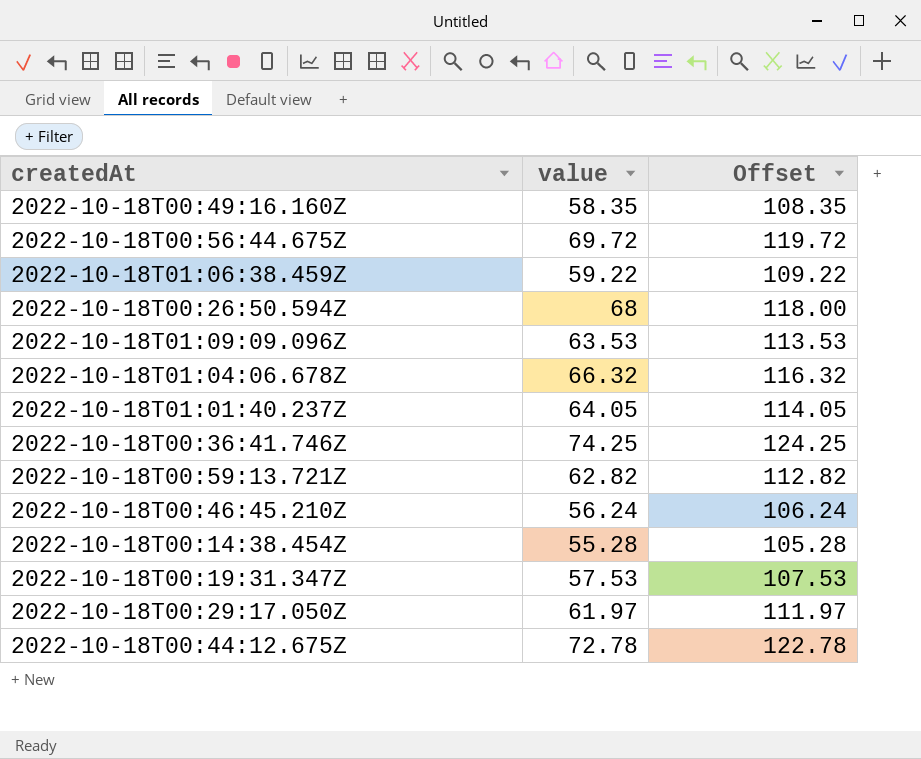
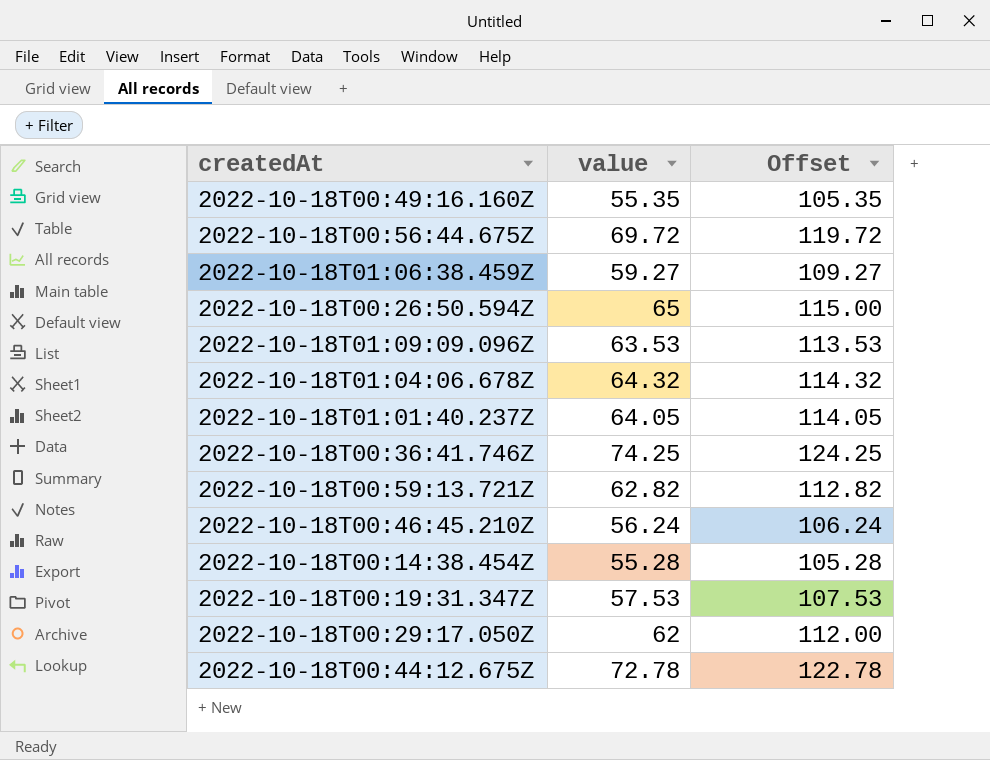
2022-10-18T00:49:16.160Z | value: 58.35 -> 55.35
2022-10-18T00:49:16.160Z | Offset: 108.35 -> 105.35
2022-10-18T01:06:38.459Z | value: 59.22 -> 59.27
2022-10-18T01:06:38.459Z | Offset: 109.22 -> 109.27
2022-10-18T00:26:50.594Z | value: 68 -> 65
2022-10-18T00:26:50.594Z | Offset: 118.00 -> 115.00
2022-10-18T01:04:06.678Z | value: 66.32 -> 64.32
2022-10-18T01:04:06.678Z | Offset: 116.32 -> 114.32
2022-10-18T00:29:17.050Z | value: 61.97 -> 62
2022-10-18T00:29:17.050Z | Offset: 111.97 -> 112.00

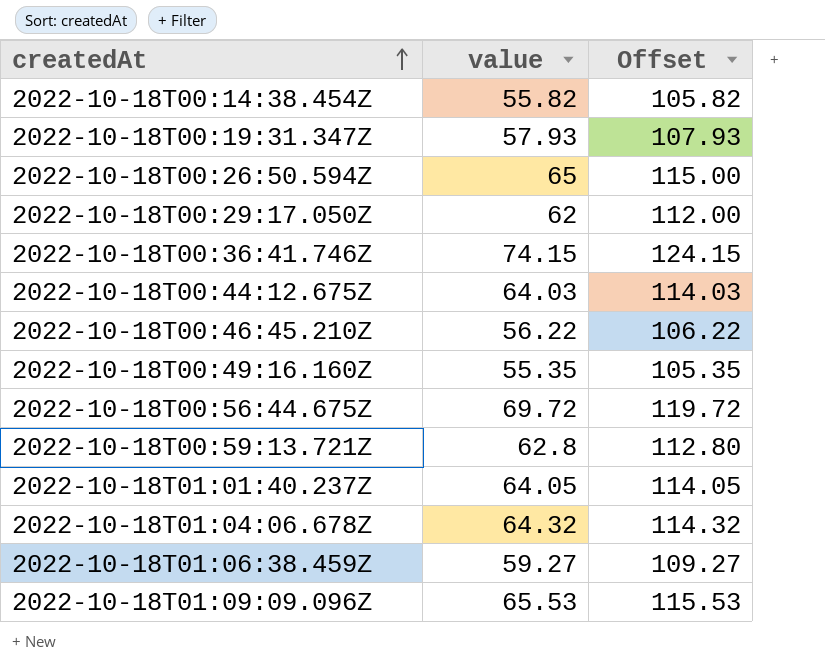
row order: none -> createdAt ascending
2022-10-18T00:14:38.454Z | value: 55.28 -> 55.82
2022-10-18T00:14:38.454Z | Offset: 105.28 -> 105.82
2022-10-18T00:19:31.347Z | value: 57.53 -> 57.93
2022-10-18T00:19:31.347Z | Offset: 107.53 -> 107.93
2022-10-18T00:36:41.746Z | value: 74.25 -> 74.15
2022-10-18T00:36:41.746Z | Offset: 124.25 -> 124.15
2022-10-18T00:44:12.675Z | value: 72.78 -> 64.03
2022-10-18T00:44:12.675Z | Offset: 122.78 -> 114.03
2022-10-18T00:46:45.210Z | value: 56.24 -> 56.22
2022-10-18T00:46:45.210Z | Offset: 106.24 -> 106.22
2022-10-18T00:59:13.721Z | value: 62.82 -> 62.8
2022-10-18T00:59:13.721Z | Offset: 112.82 -> 112.80
2022-10-18T01:09:09.096Z | value: 63.53 -> 65.53
2022-10-18T01:09:09.096Z | Offset: 113.53 -> 115.53

